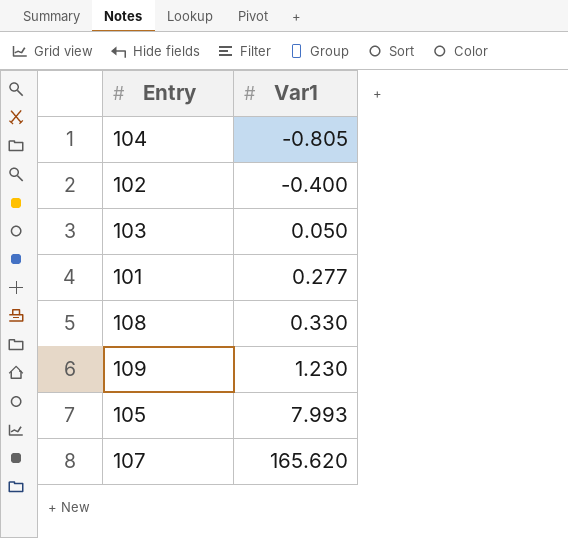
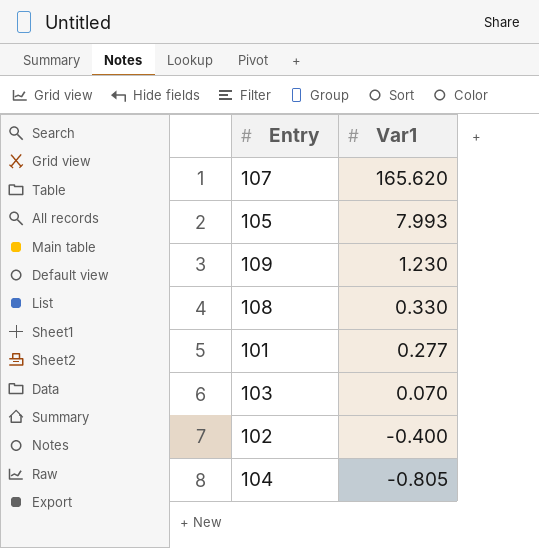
row order: Var1 ascending -> Var1 descending
103 | Var1: 0.050 -> 0.070

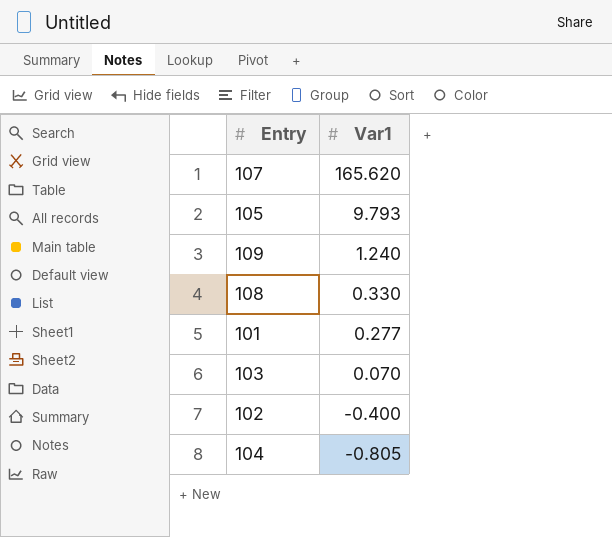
105 | Var1: 7.993 -> 9.793
109 | Var1: 1.230 -> 1.240

